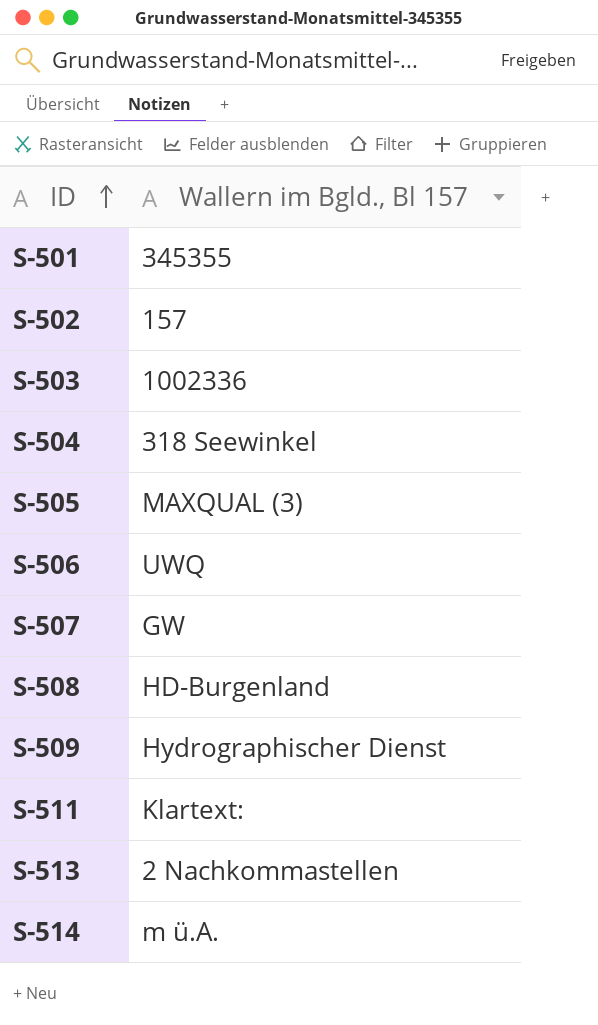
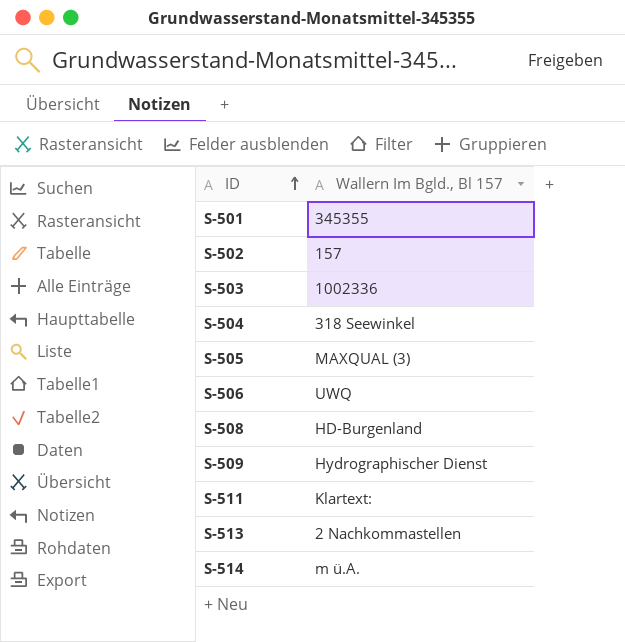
column name: Wallern im Bgld., Bl 157 -> Wallern Im Bgld., Bl 157
row S-507: GW -> none

